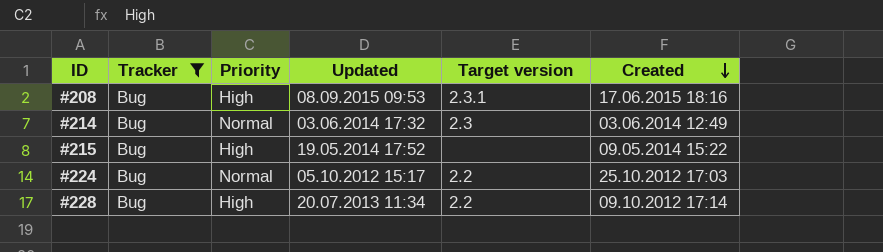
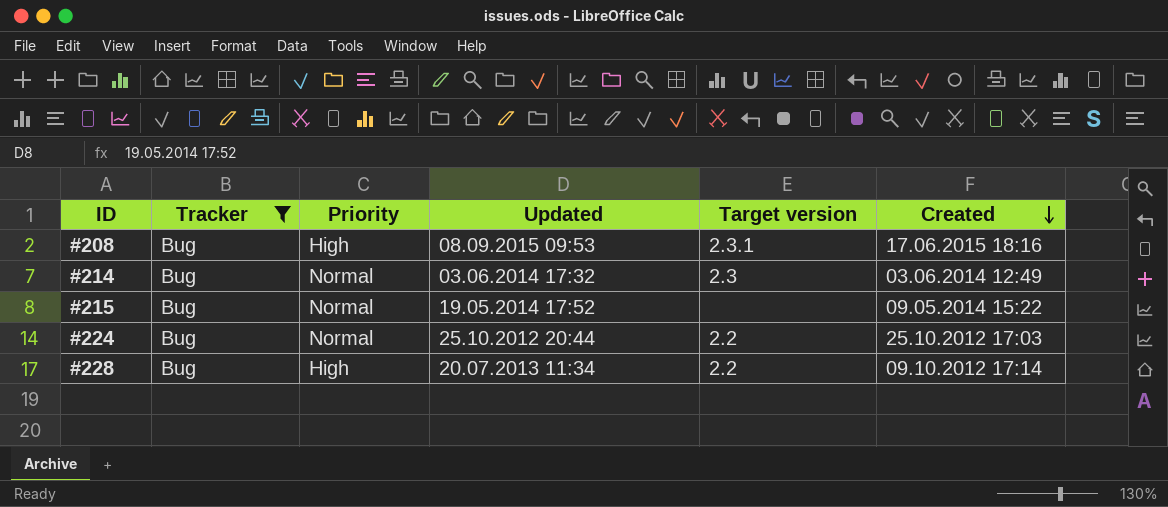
#215 | Priority: High -> Normal
#224 | Updated: 05.10.2012 15:17 -> 25.10.2012 20:44

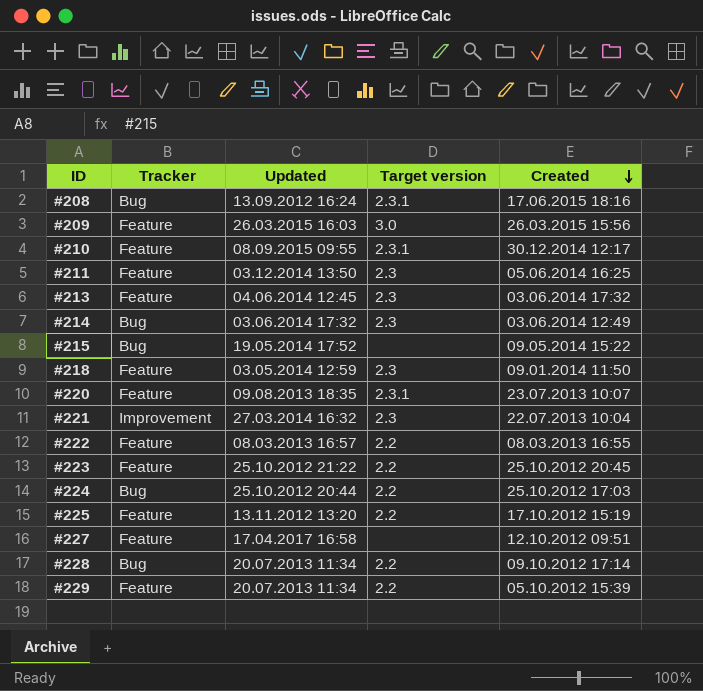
filter: Tracker = Bug -> none
column Priority | position: 3 -> none
#208 | Updated: 08.09.2015 09:53 -> 13.09.2012 16:24

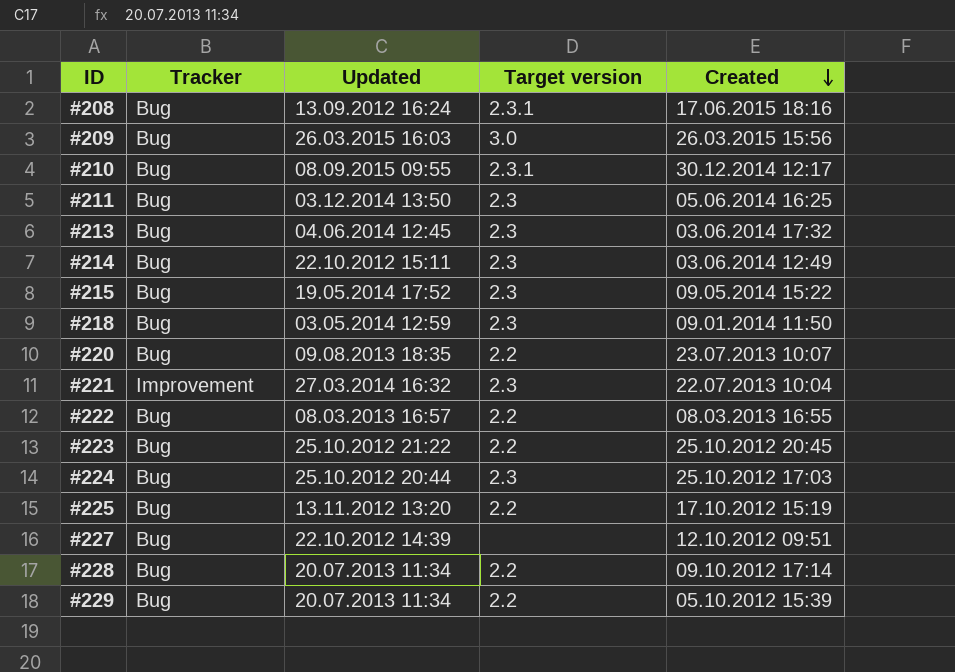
#209 | Tracker: Feature -> Bug
#210 | Tracker: Feature -> Bug
#211 | Tracker: Feature -> Bug
#213 | Tracker: Feature -> Bug
#214 | Updated: 03.06.2014 17:32 -> 22.10.2012 15:11
#215 | Target version: none -> 2.3
#218 | Tracker: Feature -> Bug
#220 | Tracker: Feature -> Bug
#220 | Target version: 2.3.1 -> 2.2
#222 | Tracker: Feature -> Bug
#223 | Tracker: Feature -> Bug
#224 | Target version: 2.2 -> 2.3
#225 | Tracker: Feature -> Bug
#227 | Tracker: Feature -> Bug
#227 | Updated: 17.04.2017 16:58 -> 22.10.2012 14:39
#229 | Tracker: Feature -> Bug

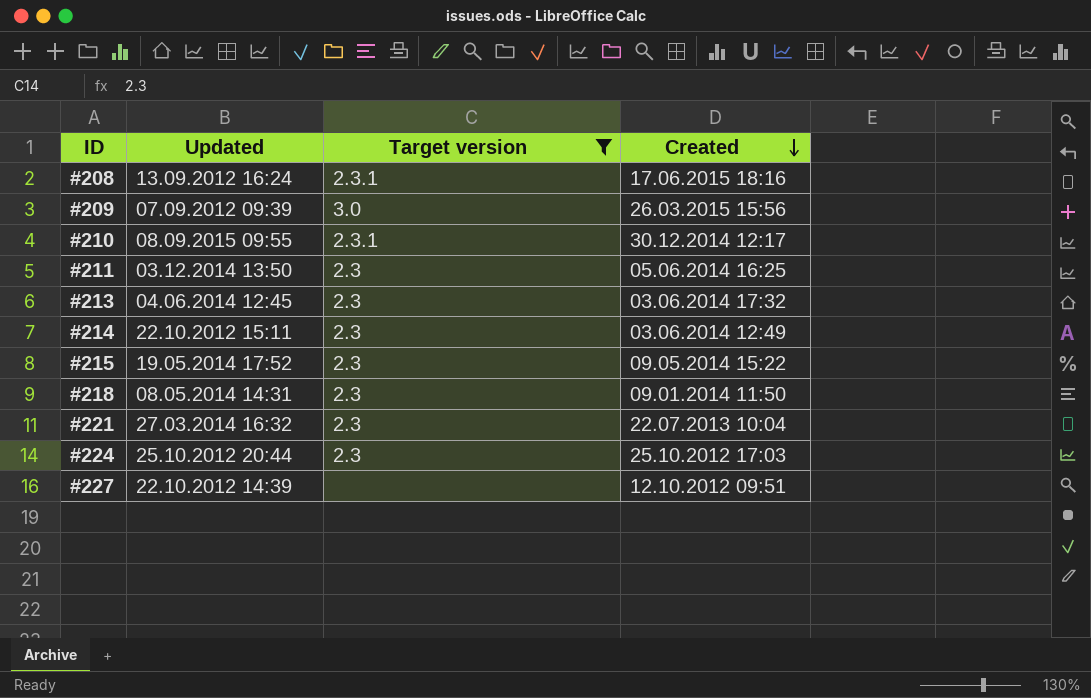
filter: none -> Target version != 2.2
column Tracker | position: 2 -> none
#209 | Updated: 26.03.2015 16:03 -> 07.09.2012 09:39
#218 | Updated: 03.05.2014 12:59 -> 08.05.2014 14:31

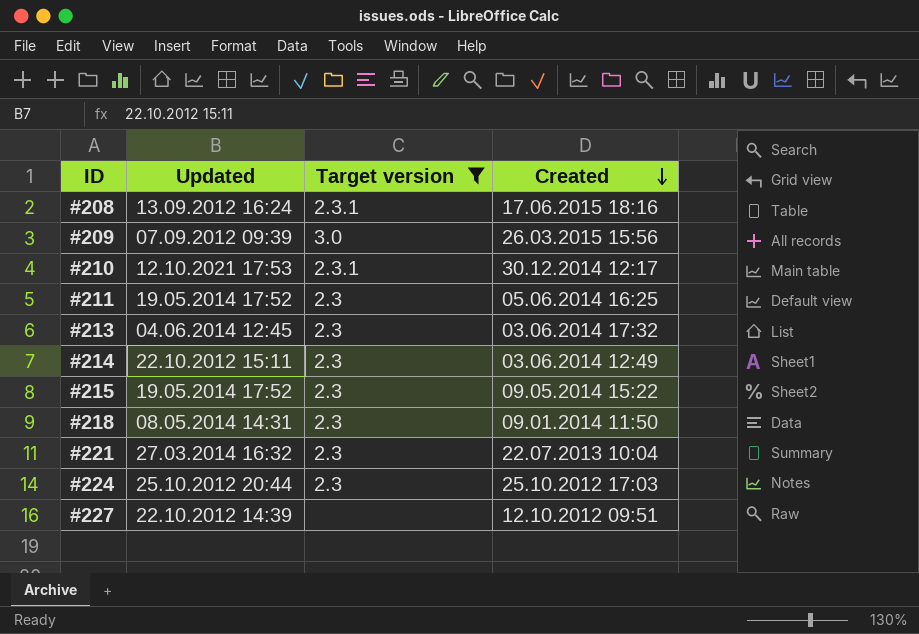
#210 | Updated: 08.09.2015 09:55 -> 12.10.2021 17:53
#211 | Updated: 03.12.2014 13:50 -> 19.05.2014 17:52

